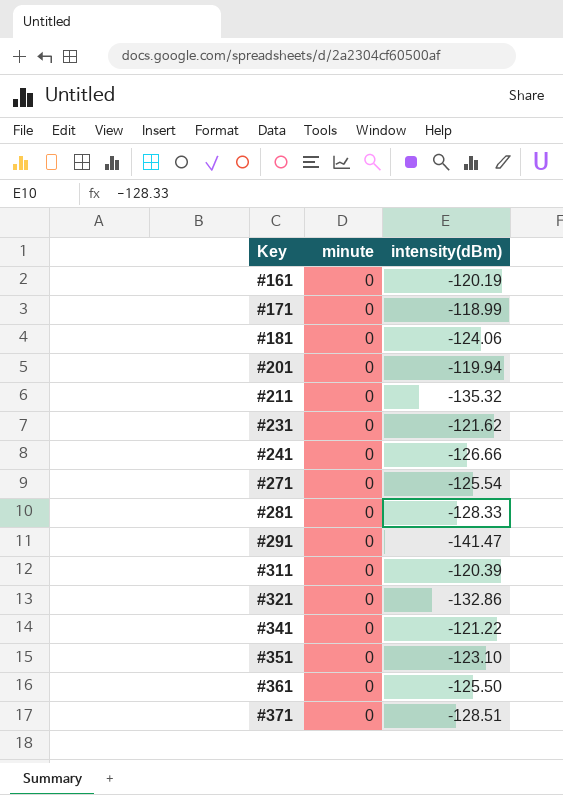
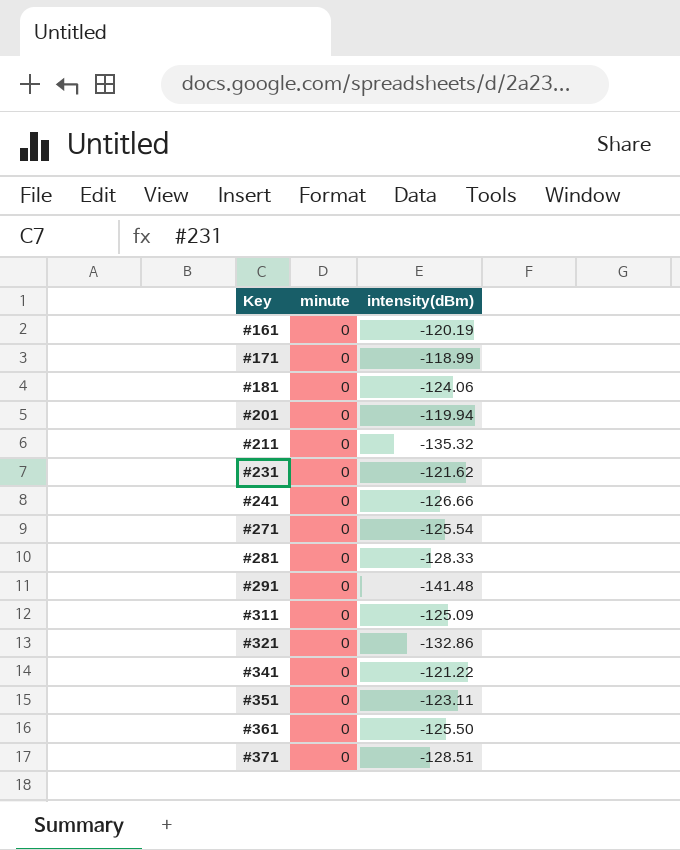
#291 | intensity(dBm): -141.47 -> -141.48
#311 | intensity(dBm): -120.39 -> -125.09
#351 | intensity(dBm): -123.10 -> -123.11

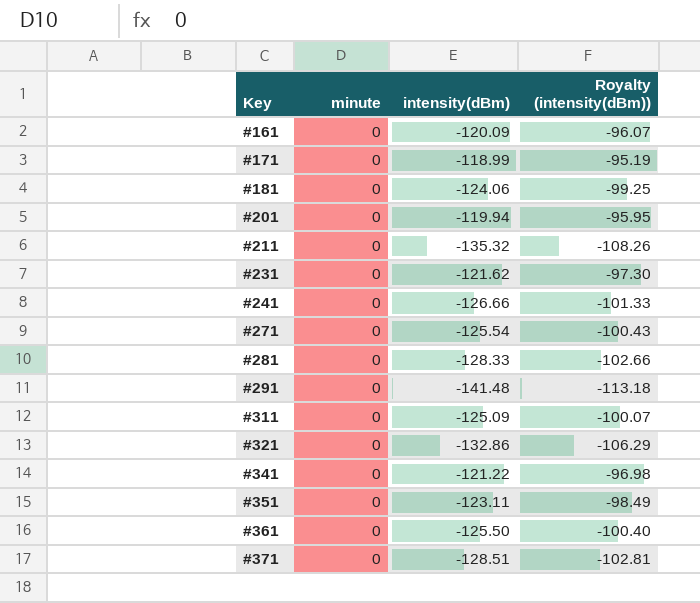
column Royalty (intensity(dBm)) | formula: none -> [intensity(dBm)] * 0.8
#161 | intensity(dBm): -120.19 -> -120.09

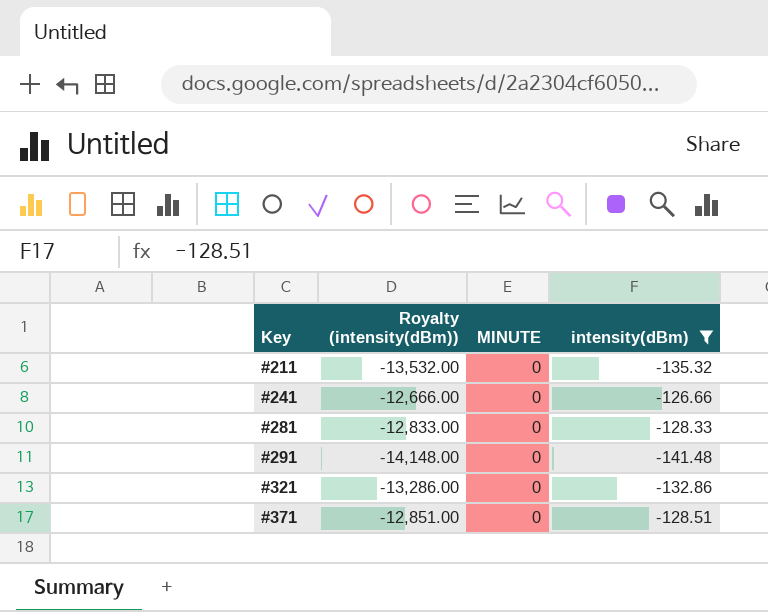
filter: none -> intensity(dBm) <= -126.66
column Royalty (intensity(dBm)) | formula: [intensity(dBm)] * 0.8 -> [intensity(dBm)] * 100
column Royalty (intensity(dBm)) | position: 4 -> 2
column name: minute -> MINUTE

